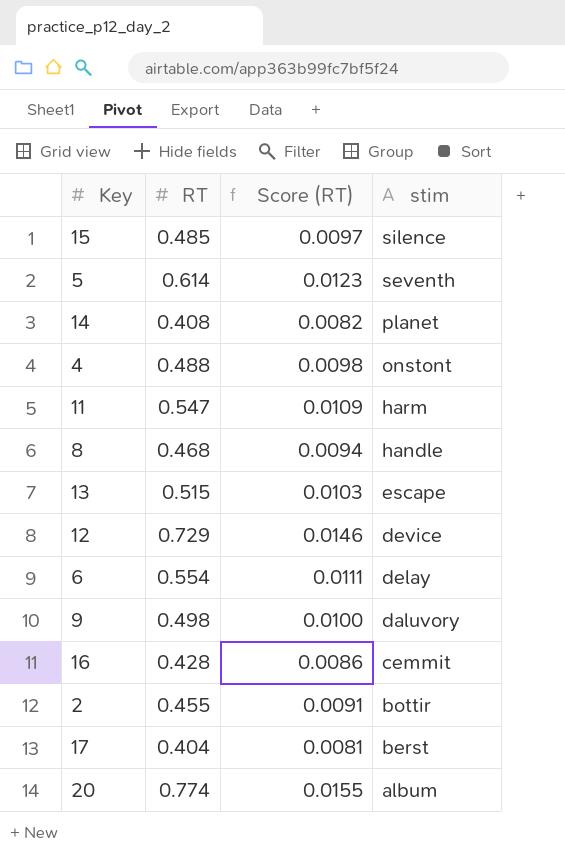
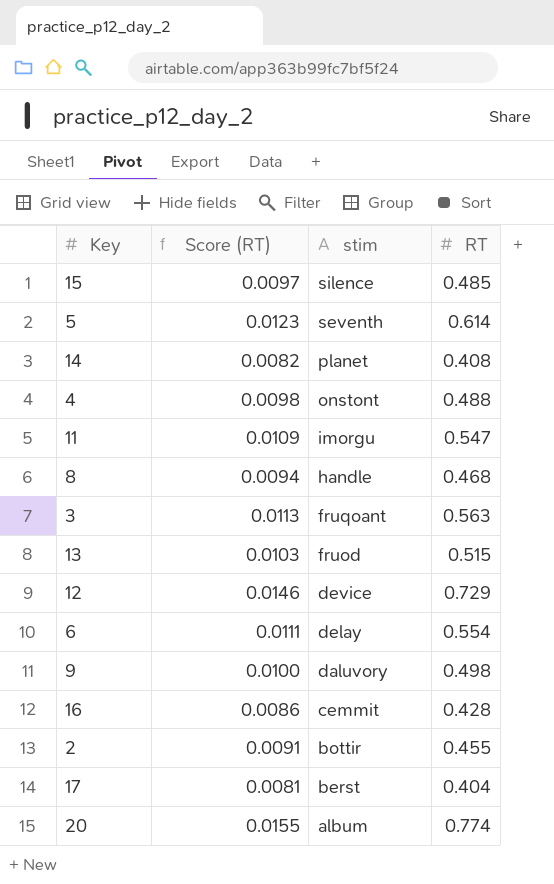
column RT | position: 2 -> 4
11 | stim: harm -> imorgu
row 3: none -> 0.0113 | fruqoant | 0.563
13 | stim: escape -> fruod

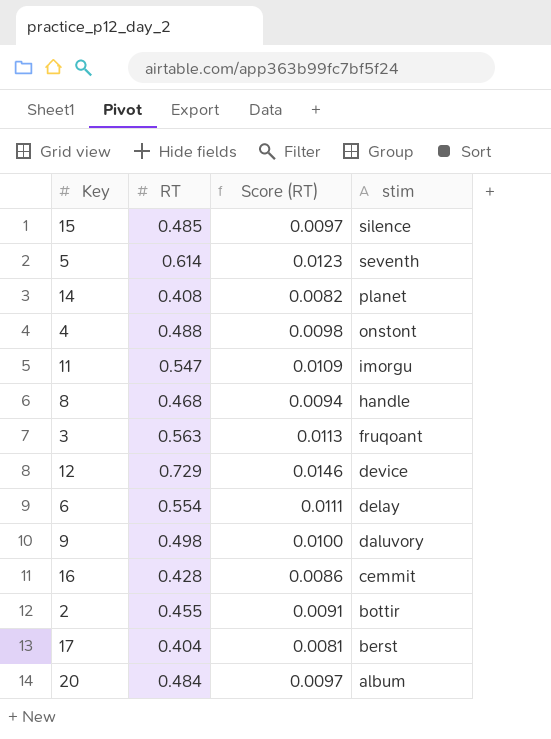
column RT | position: 4 -> 2
row 13: 0.0103 | fruod | 0.515 -> none
20 | RT: 0.774 -> 0.484
20 | Score (RT): 0.0155 -> 0.0097

